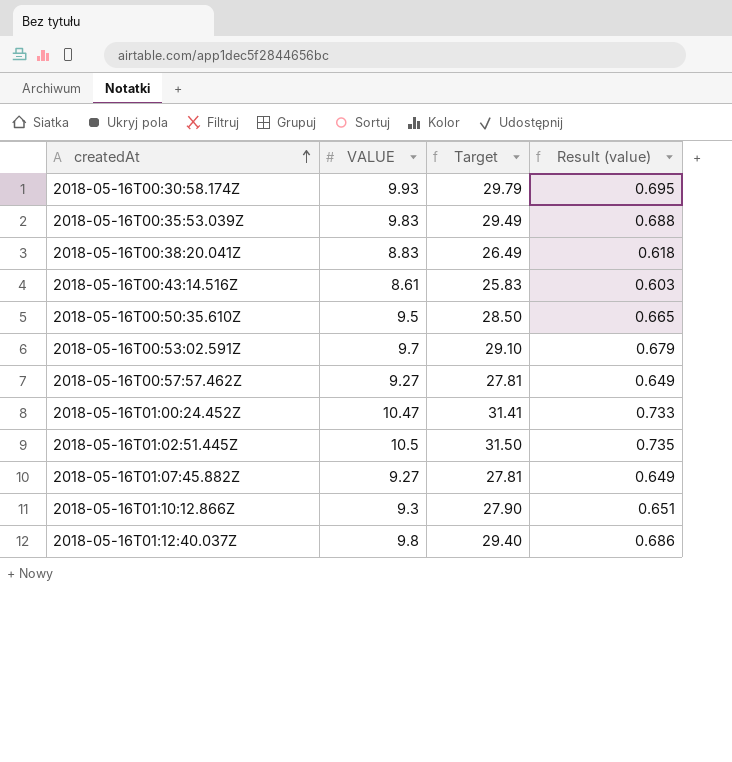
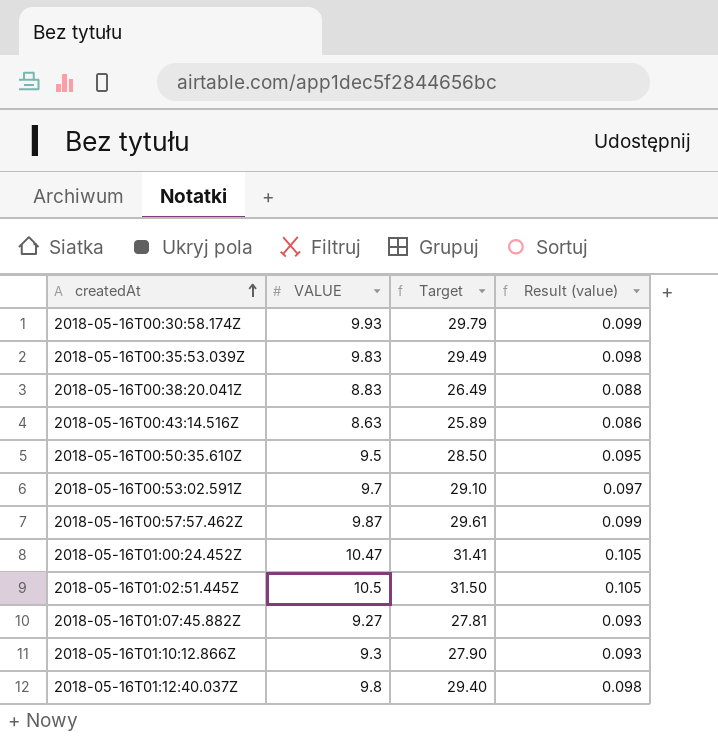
column Result (value) | formula: [VALUE] * 0.07 -> [VALUE] * 0.01
2018-05-16T00:43:14.516Z | VALUE: 8.61 -> 8.63
2018-05-16T00:43:14.516Z | Target: 25.83 -> 25.89
2018-05-16T00:57:57.462Z | VALUE: 9.27 -> 9.87
2018-05-16T00:57:57.462Z | Target: 27.81 -> 29.61

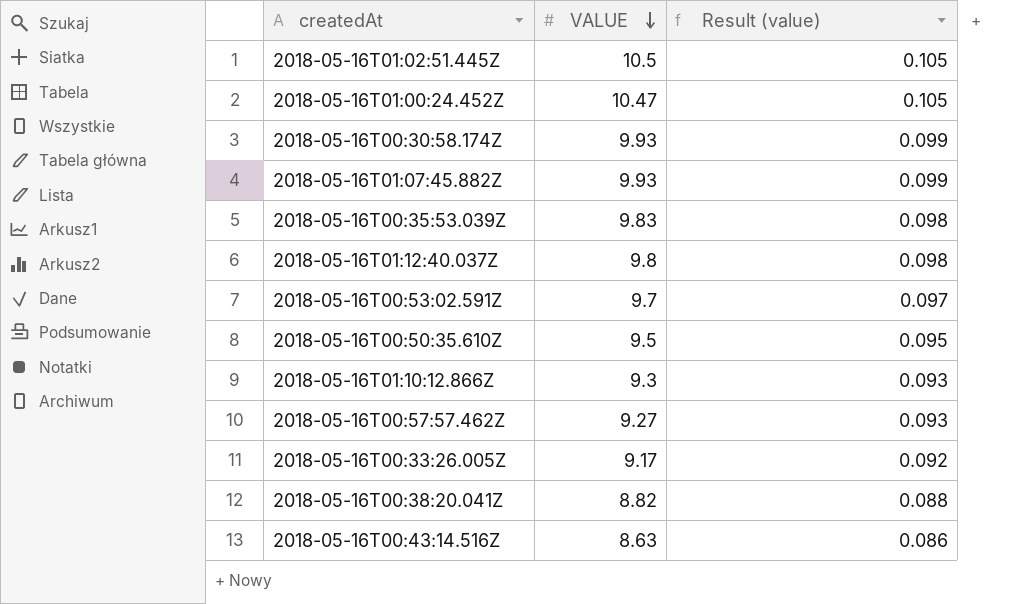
row order: createdAt ascending -> VALUE descending
column Target | formula: [VALUE] * 3 -> none
2018-05-16T01:07:45.882Z | VALUE: 9.27 -> 9.93
2018-05-16T01:07:45.882Z | Result (value): 0.093 -> 0.099
2018-05-16T00:57:57.462Z | VALUE: 9.87 -> 9.27
2018-05-16T00:57:57.462Z | Result (value): 0.099 -> 0.093
row 2018-05-16T00:33:26.005Z: none -> 9.17 | 0.092
2018-05-16T00:38:20.041Z | VALUE: 8.83 -> 8.82

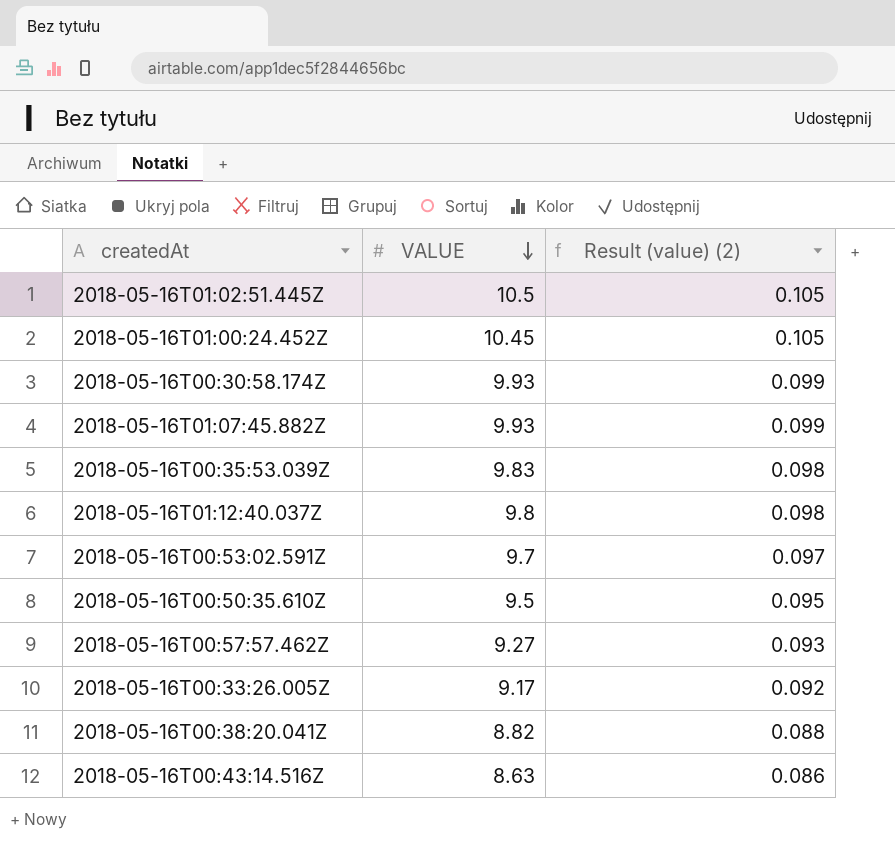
column name: Result (value) -> Result (value) (2)
row 2018-05-16T01:10:12.866Z: 9.3 | 0.093 -> none
2018-05-16T01:00:24.452Z | VALUE: 10.47 -> 10.45

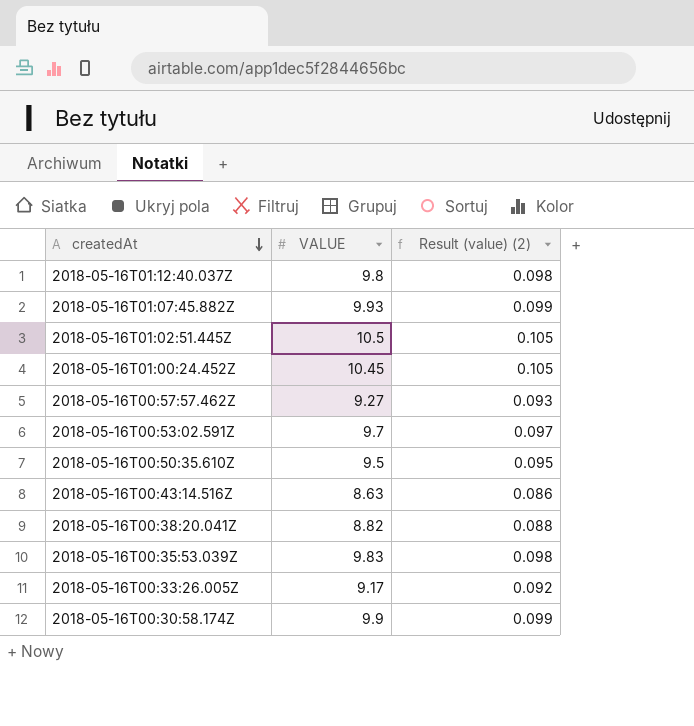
row order: VALUE descending -> createdAt descending
2018-05-16T00:30:58.174Z | VALUE: 9.93 -> 9.9

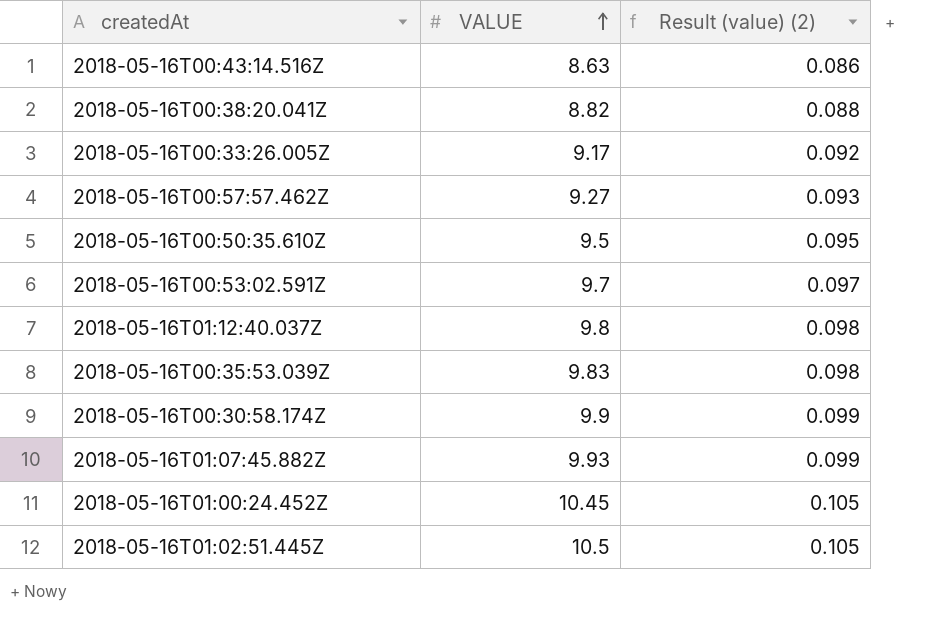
row order: createdAt descending -> VALUE ascending

